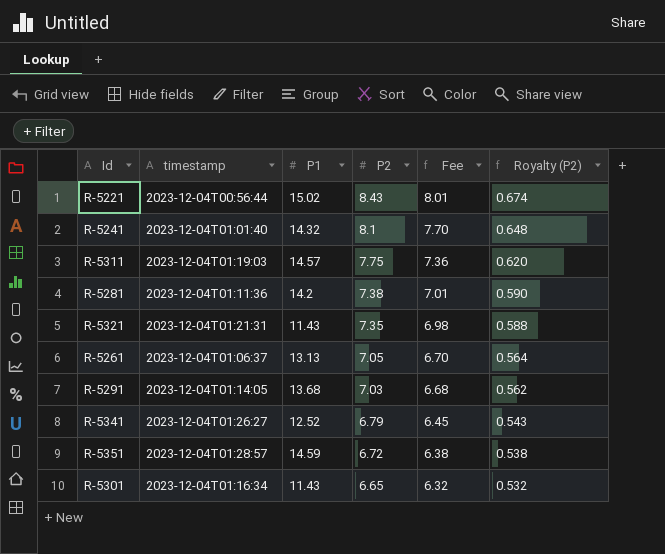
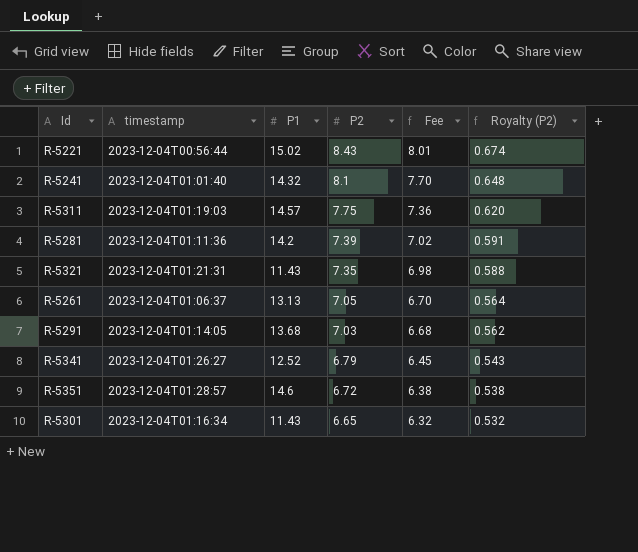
R-5281 | P2: 7.38 -> 7.39
R-5281 | Fee: 7.01 -> 7.02
R-5281 | Royalty (P2): 0.590 -> 0.591
R-5351 | P1: 14.59 -> 14.6

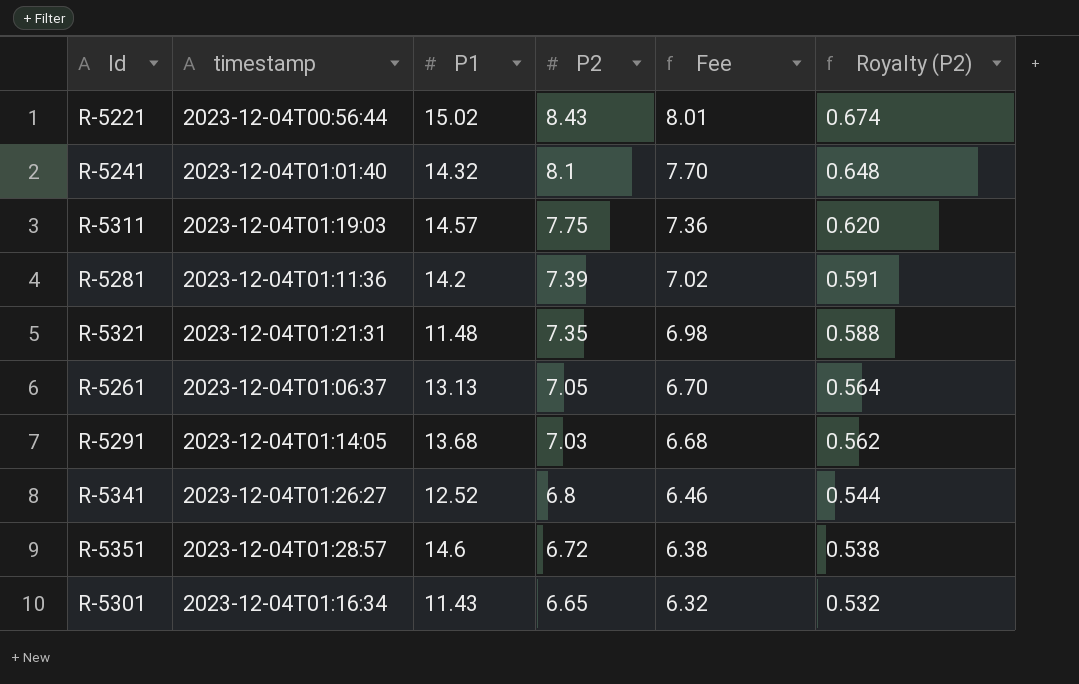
R-5321 | P1: 11.43 -> 11.48
R-5341 | P2: 6.79 -> 6.8
R-5341 | Fee: 6.45 -> 6.46
R-5341 | Royalty (P2): 0.543 -> 0.544

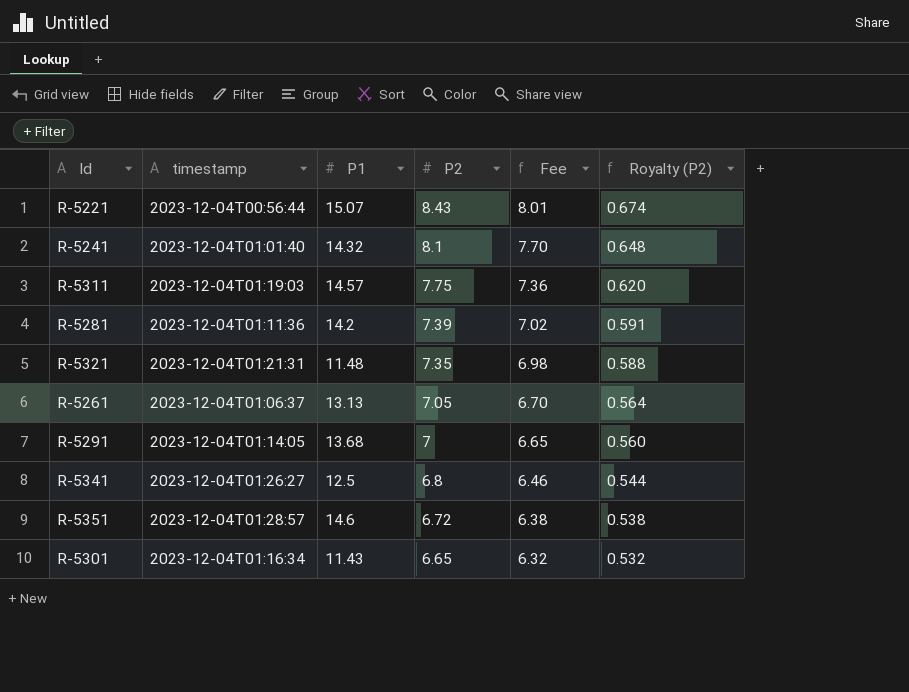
R-5221 | P1: 15.02 -> 15.07
R-5291 | P2: 7.03 -> 7
R-5291 | Fee: 6.68 -> 6.65
R-5291 | Royalty (P2): 0.562 -> 0.560
R-5341 | P1: 12.52 -> 12.5

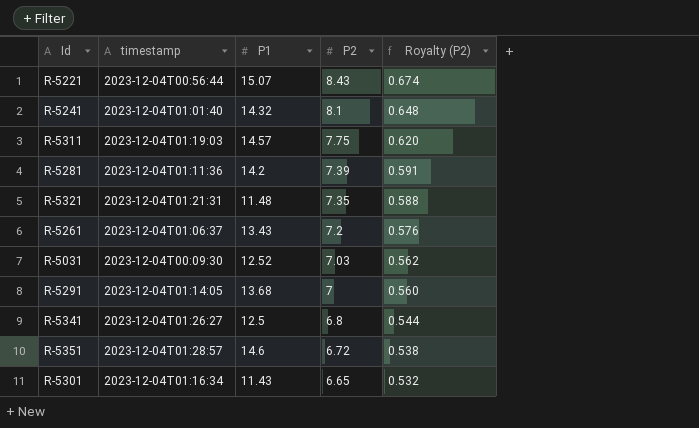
column Fee | formula: [P2] * 0.95 -> none
R-5261 | P1: 13.13 -> 13.43
R-5261 | P2: 7.05 -> 7.2
R-5261 | Royalty (P2): 0.564 -> 0.576
row R-5031: none -> 2023-12-04T00:09:30 | 12.52 | 7.03 | 0.562

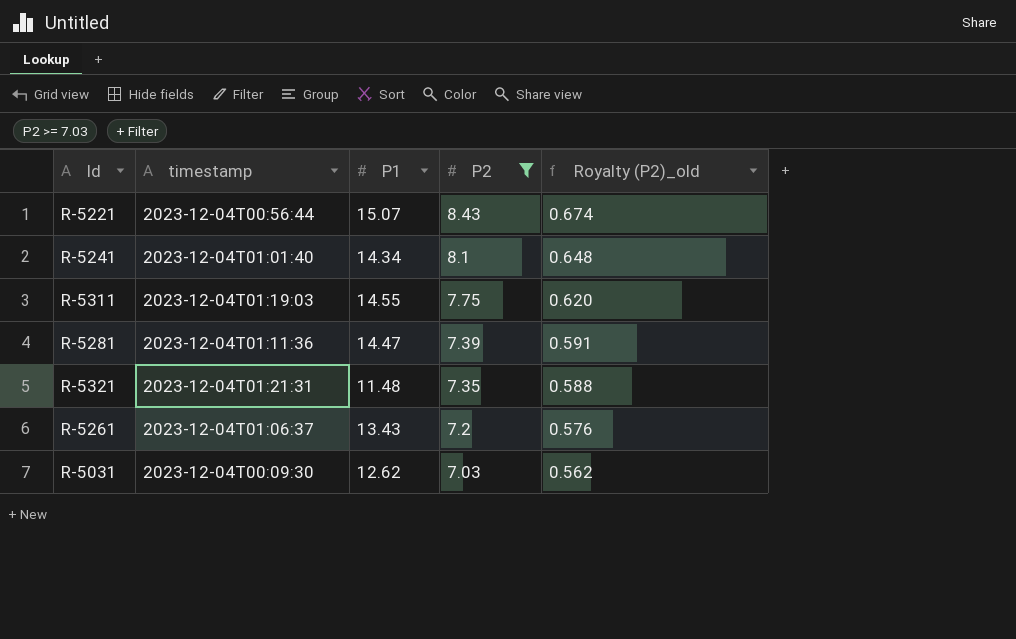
filter: none -> P2 >= 7.03
column name: Royalty (P2) -> Royalty (P2)_old
R-5241 | P1: 14.32 -> 14.34
R-5311 | P1: 14.57 -> 14.55
R-5281 | P1: 14.2 -> 14.47
R-5031 | P1: 12.52 -> 12.62

